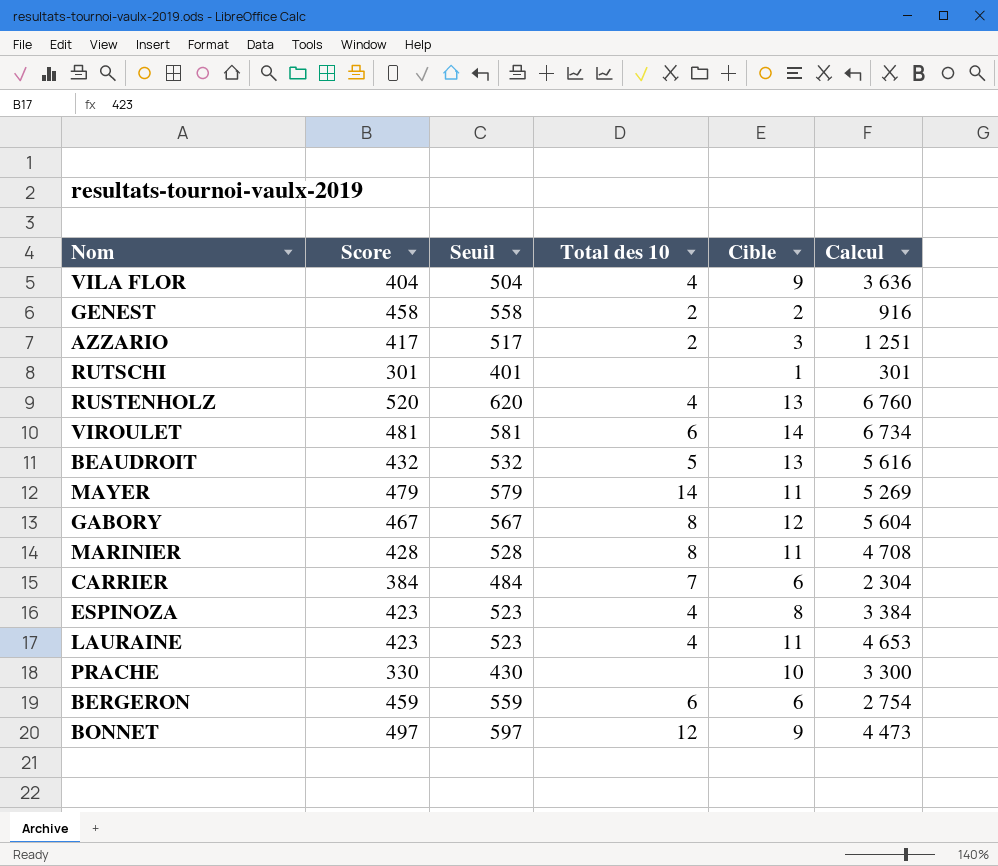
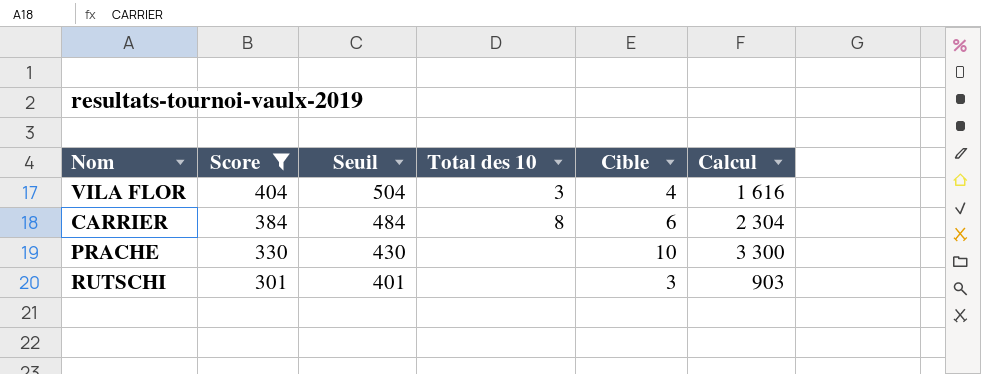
filter: none -> Score <= 404
row order: none -> Score descending
VILA FLOR | Total des 10: 4 -> 3
VILA FLOR | Cible: 9 -> 4
VILA FLOR | Calcul: 3 636 -> 1 616
CARRIER | Total des 10: 7 -> 8
RUTSCHI | Cible: 1 -> 3
RUTSCHI | Calcul: 301 -> 903

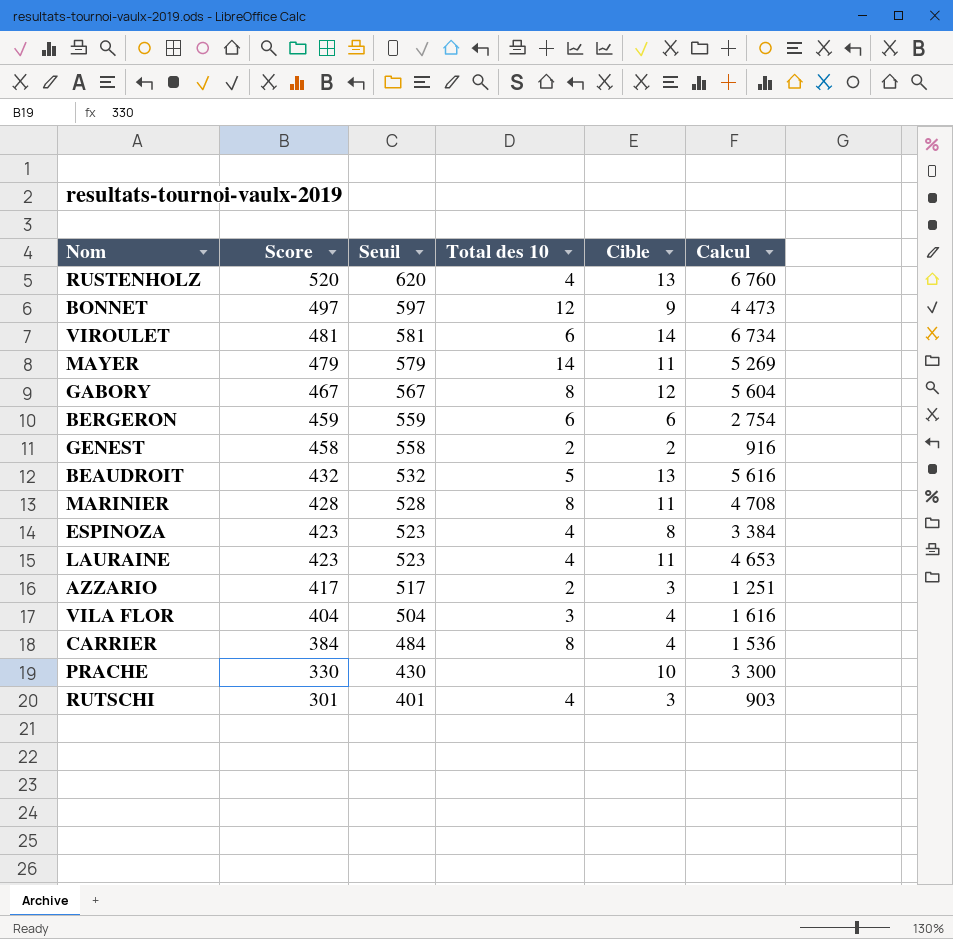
filter: Score <= 404 -> none
CARRIER | Cible: 6 -> 4
CARRIER | Calcul: 2 304 -> 1 536
RUTSCHI | Total des 10: none -> 4

